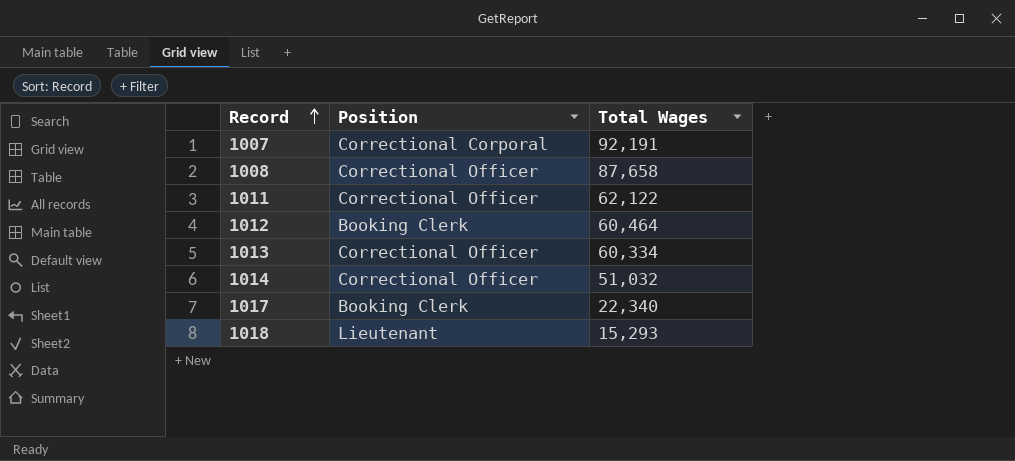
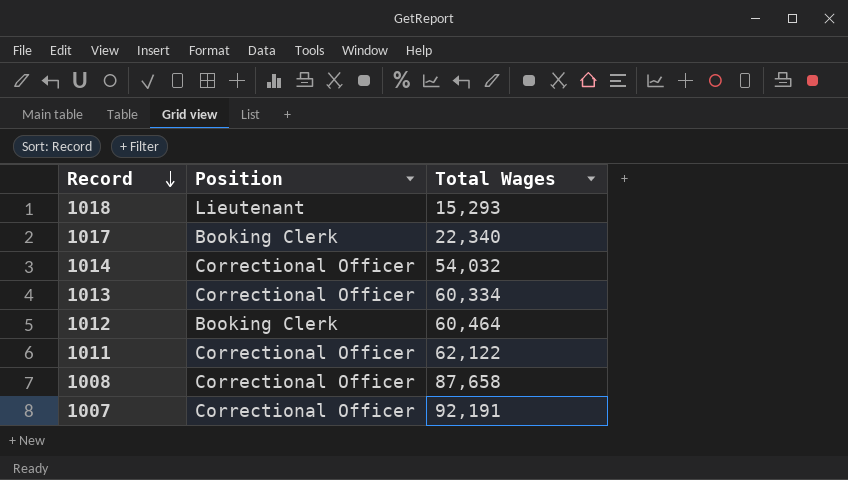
row order: Record ascending -> Record descending
1014 | Total Wages: 51,032 -> 54,032
1007 | Position: Correctional Corporal -> Correctional Officer

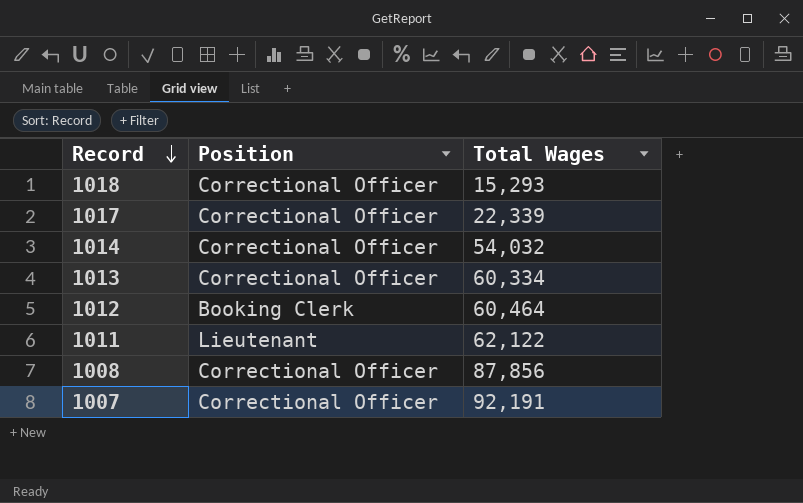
1018 | Position: Lieutenant -> Correctional Officer
1017 | Position: Booking Clerk -> Correctional Officer
1017 | Total Wages: 22,340 -> 22,339
1011 | Position: Correctional Officer -> Lieutenant
1008 | Total Wages: 87,658 -> 87,856

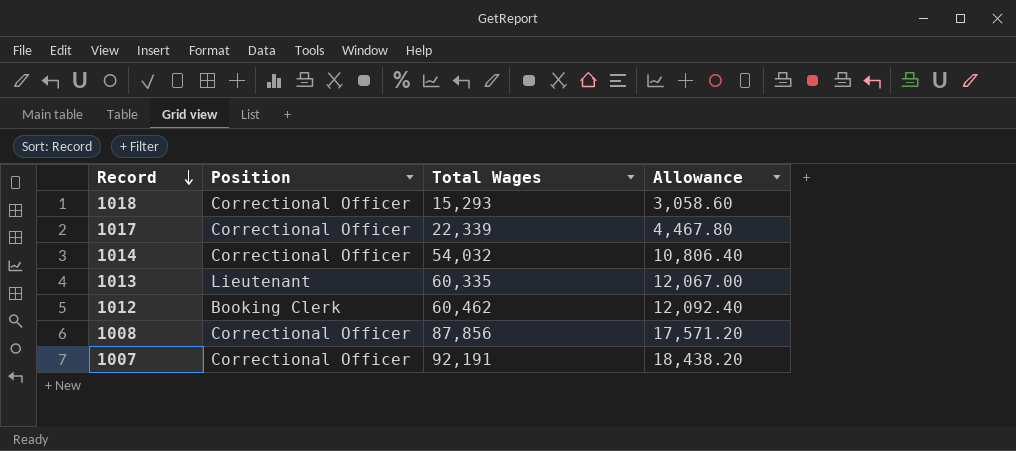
column Allowance | formula: none -> [Total Wages] * 0.2
row 1011: Lieutenant | 62,122 -> none
1013 | Position: Correctional Officer -> Lieutenant
1013 | Total Wages: 60,334 -> 60,335
1012 | Total Wages: 60,464 -> 60,462

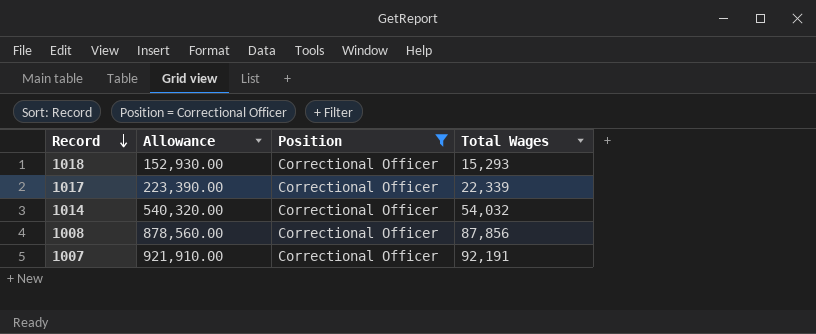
filter: none -> Position = Correctional Officer
column Allowance | formula: [Total Wages] * 0.2 -> [Total Wages] * 10
column Allowance | position: 4 -> 2

